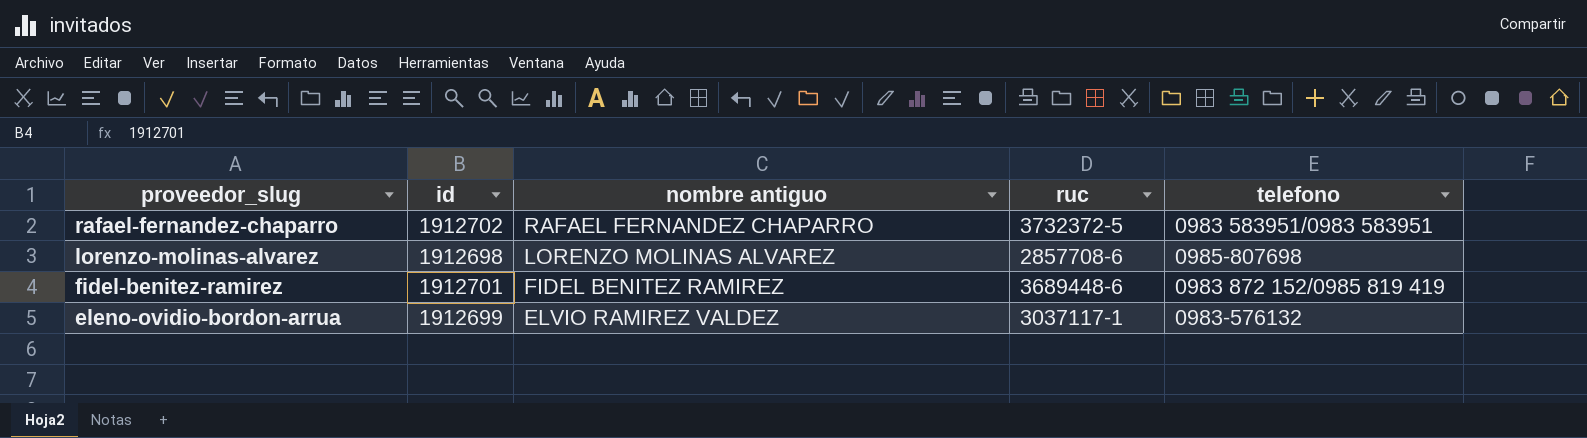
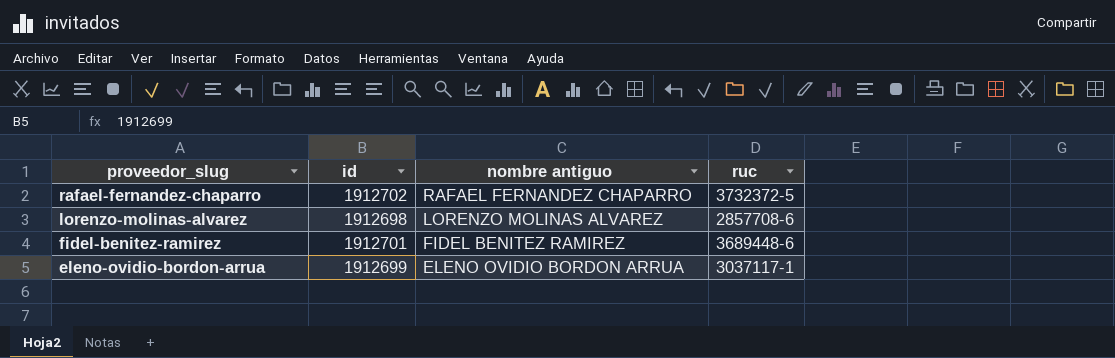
column telefono | position: 5 -> none
eleno-ovidio-bordon-arrua | nombre antiguo: ELVIO RAMIREZ VALDEZ -> ELENO OVIDIO BORDON ARRUA

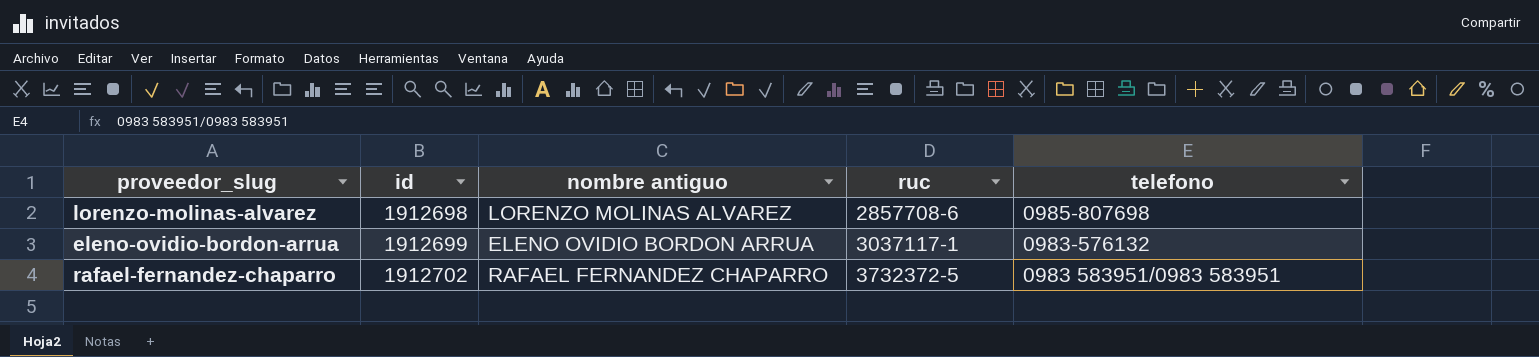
row order: proveedor_slug descending -> id ascending
column telefono | position: none -> 5
row fidel-benitez-ramirez: 1912701 | FIDEL BENITEZ RAMIREZ | 3689448-6 -> none

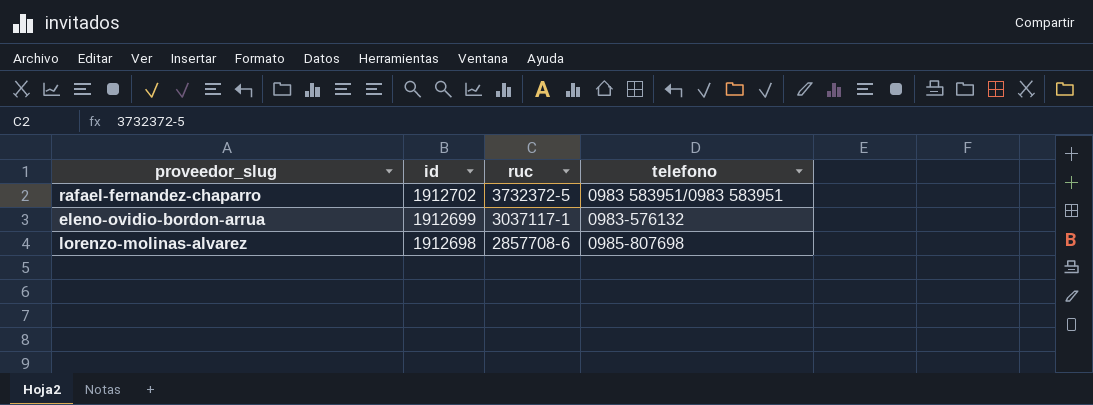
row order: id ascending -> id descending
column nombre antiguo | position: 3 -> none

